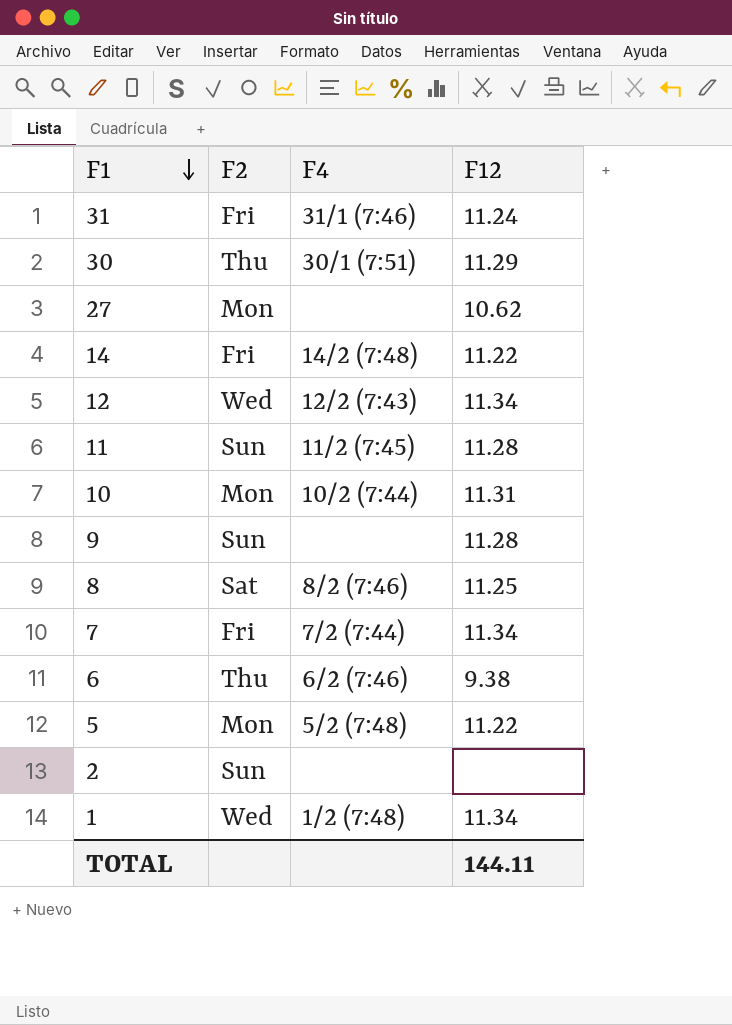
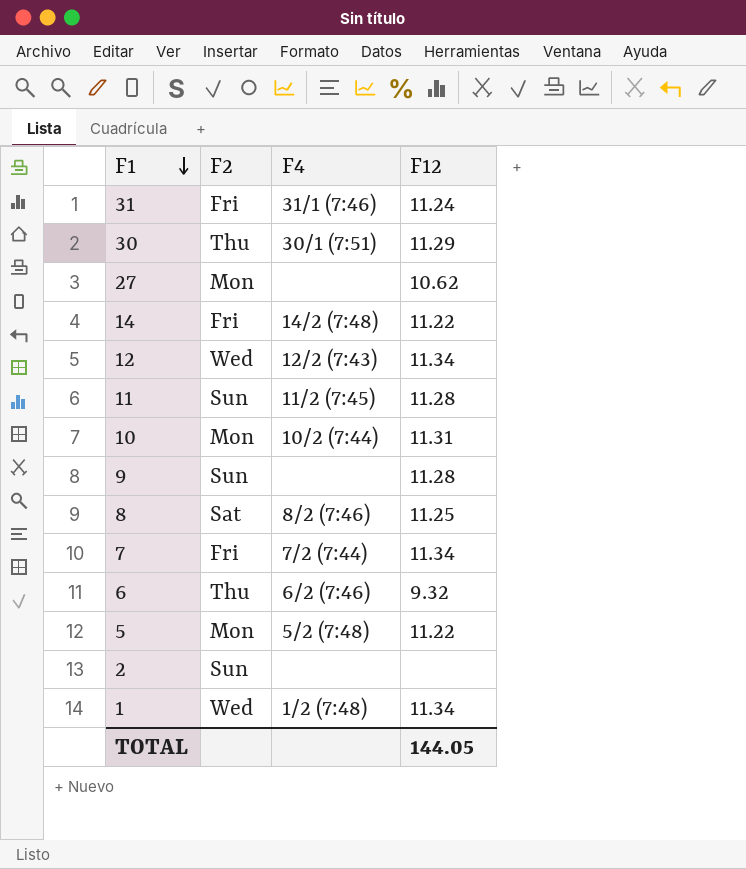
6 | F12: 9.38 -> 9.32
TOTAL | F12: 144.11 -> 144.05

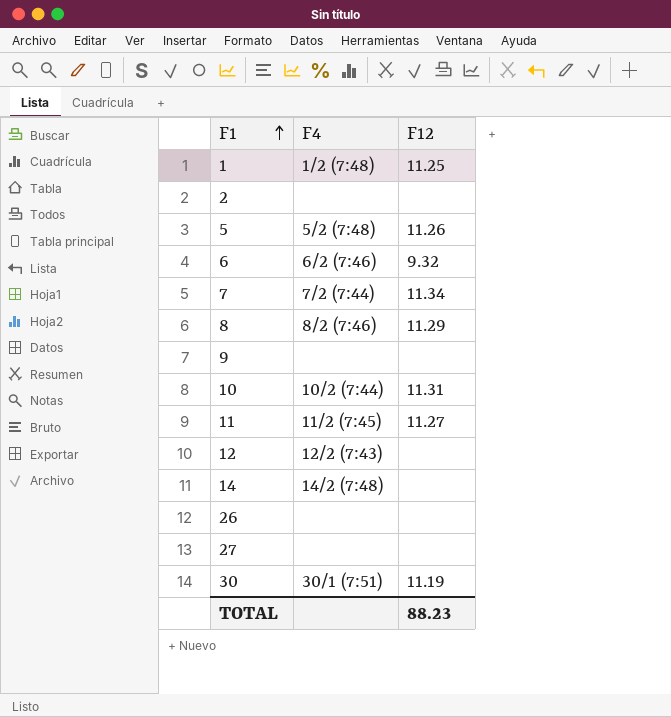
row order: F1 descending -> F1 ascending
column F2 | position: 2 -> none
row 31: Fri | 31/1 (7:46) | 11.24 -> none
1 | F12: 11.34 -> 11.25
5 | F12: 11.22 -> 11.26
8 | F12: 11.25 -> 11.29
9 | F12: 11.28 -> none
11 | F12: 11.28 -> 11.27
12 | F12: 11.34 -> none
14 | F12: 11.22 -> none
row 26: none -> none | none
27 | F12: 10.62 -> none
30 | F12: 11.29 -> 11.19
TOTAL | F12: 144.05 -> 88.23

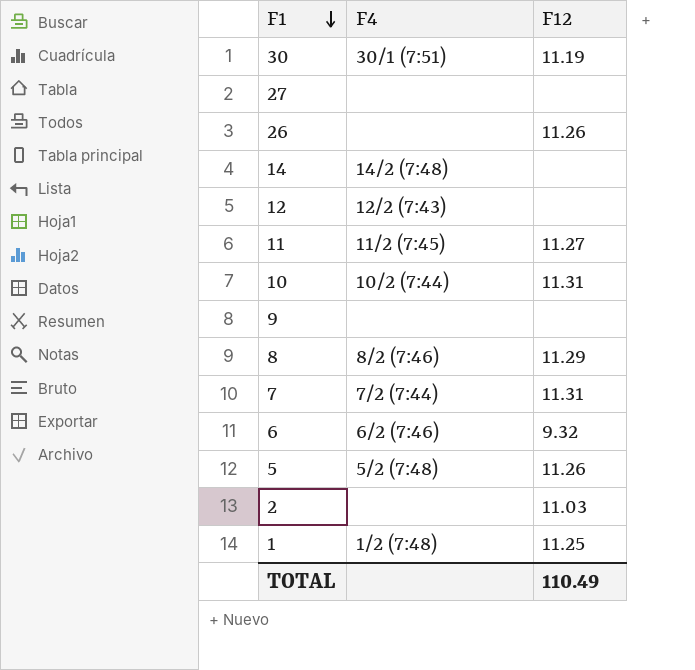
row order: F1 ascending -> F1 descending
26 | F12: none -> 11.26
7 | F12: 11.34 -> 11.31
2 | F12: none -> 11.03
TOTAL | F12: 88.23 -> 110.49

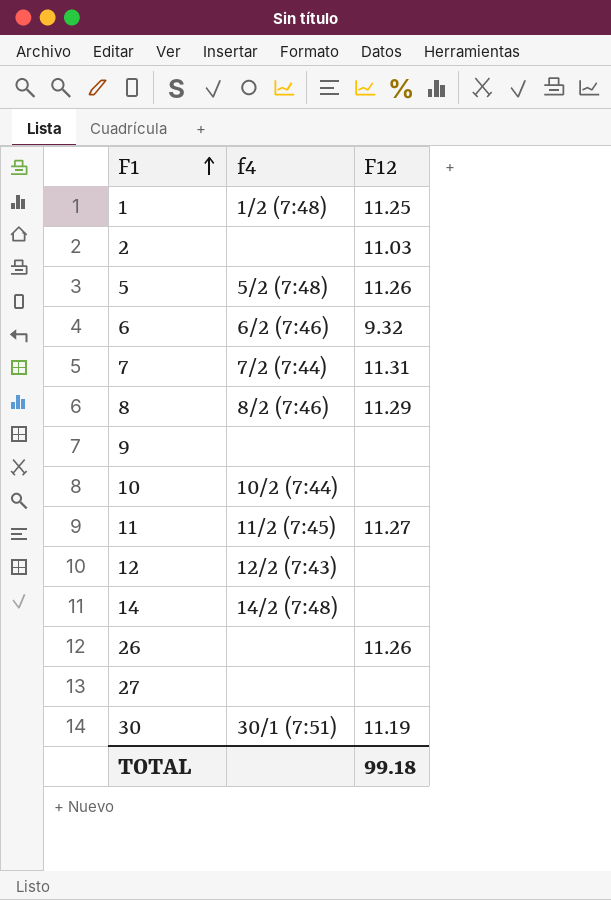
row order: F1 descending -> F1 ascending
column name: F4 -> f4
10 | F12: 11.31 -> none
TOTAL | F12: 110.49 -> 99.18

